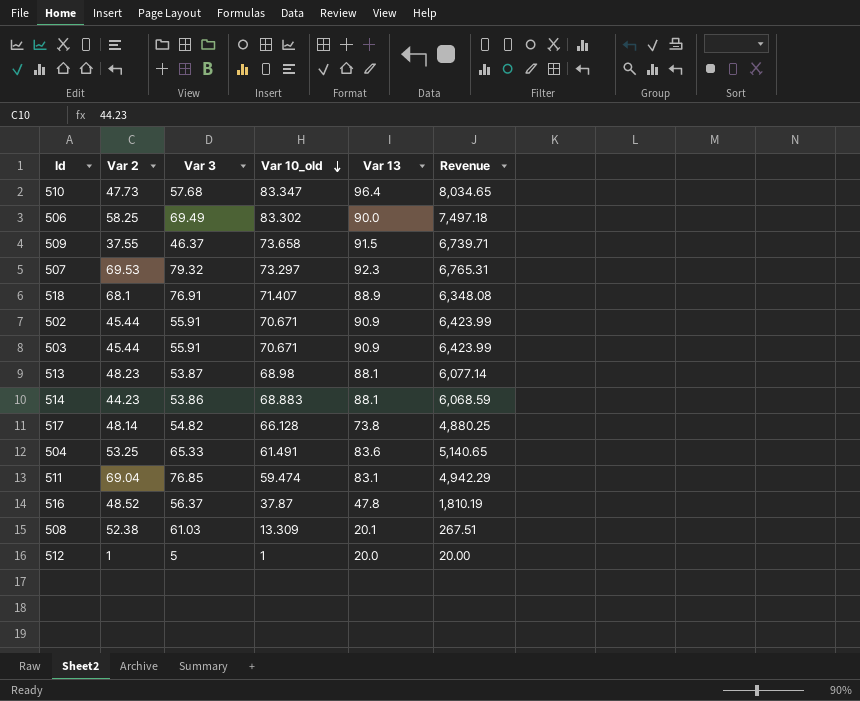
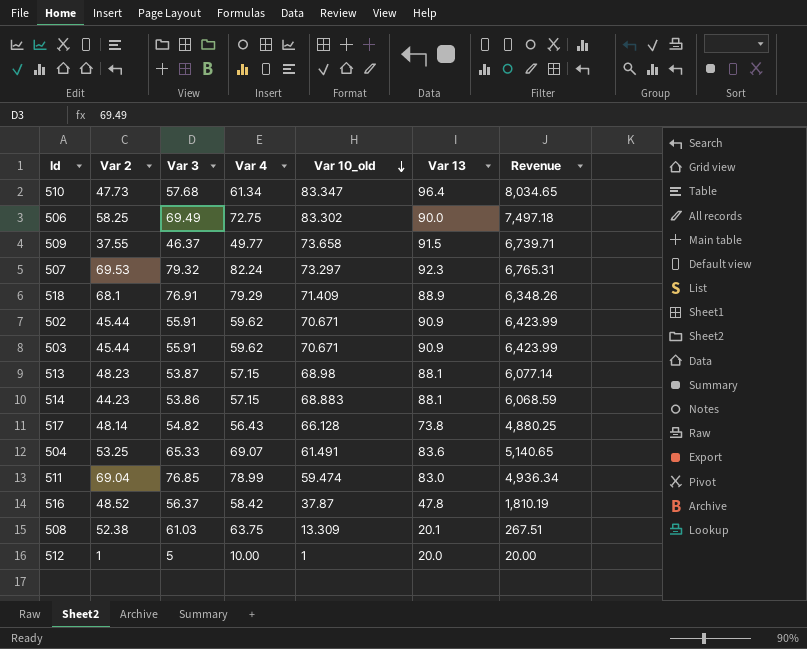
column Var 4 | position: none -> 4
518 | Var 10_old: 71.407 -> 71.409
518 | Revenue: 6,348.08 -> 6,348.26
511 | Var 13: 83.1 -> 83.0
511 | Revenue: 4,942.29 -> 4,936.34

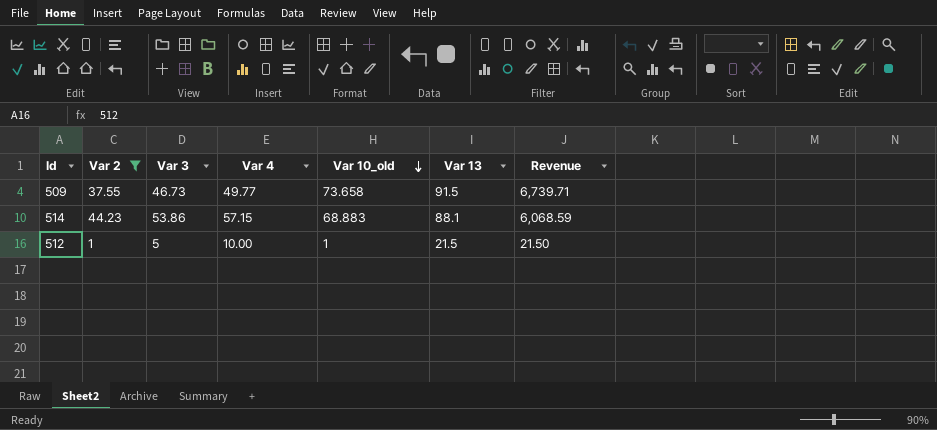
filter: none -> Var 2 <= 44.23
509 | Var 3: 46.37 -> 46.73
512 | Var 13: 20.0 -> 21.5
512 | Revenue: 20.00 -> 21.50

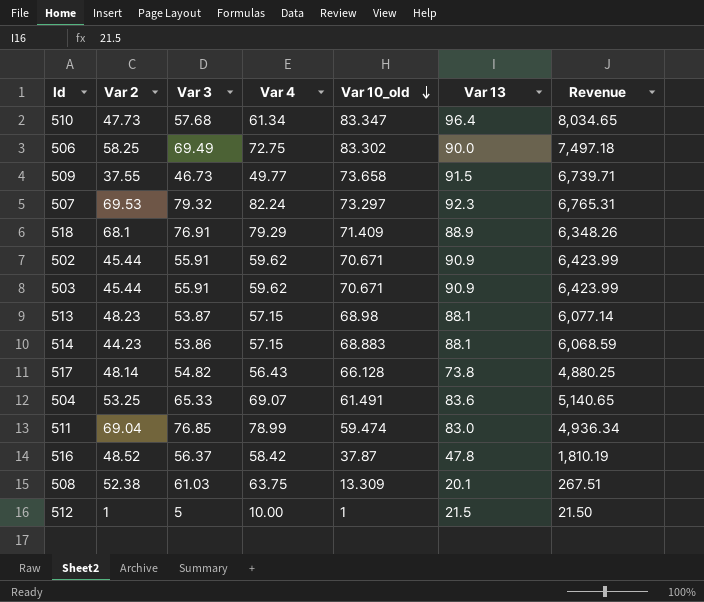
filter: Var 2 <= 44.23 -> none

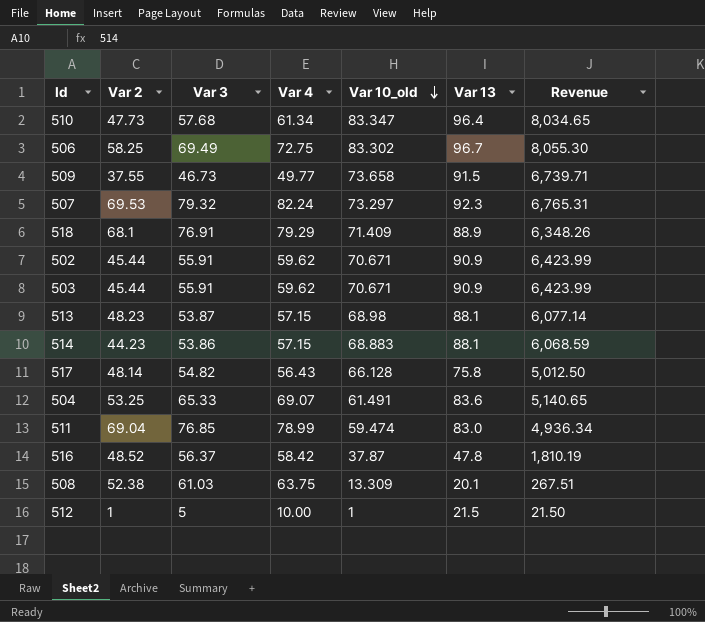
506 | Var 13: 90.0 -> 96.7
506 | Revenue: 7,497.18 -> 8,055.30
517 | Var 13: 73.8 -> 75.8
517 | Revenue: 4,880.25 -> 5,012.50

